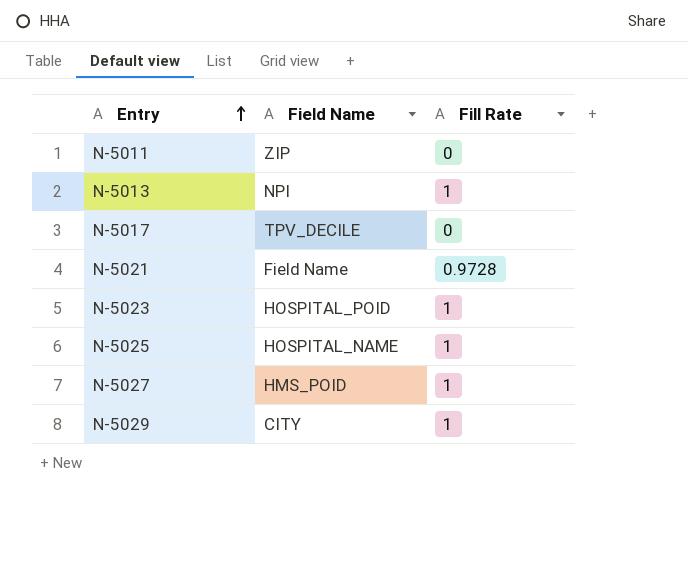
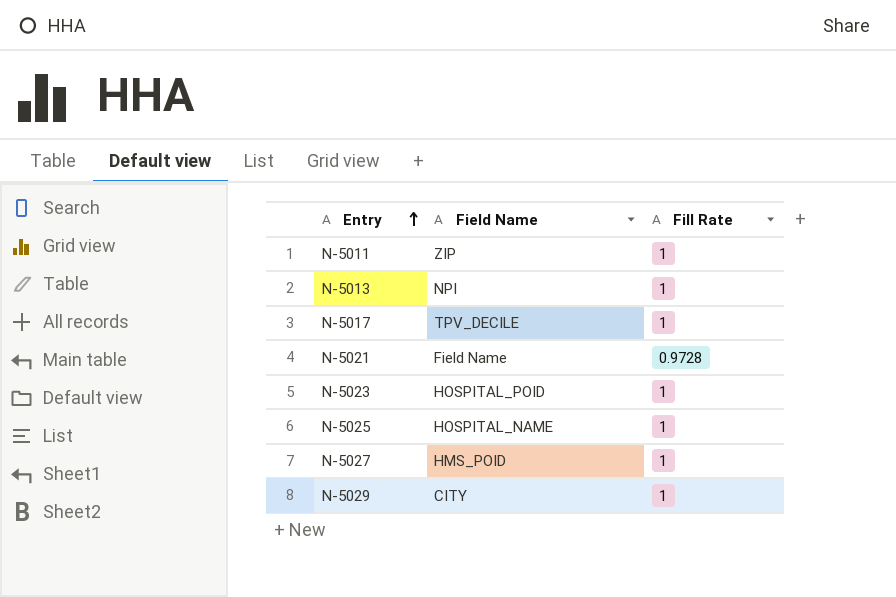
N-5011 | Fill Rate: 0 -> 1
N-5017 | Fill Rate: 0 -> 1

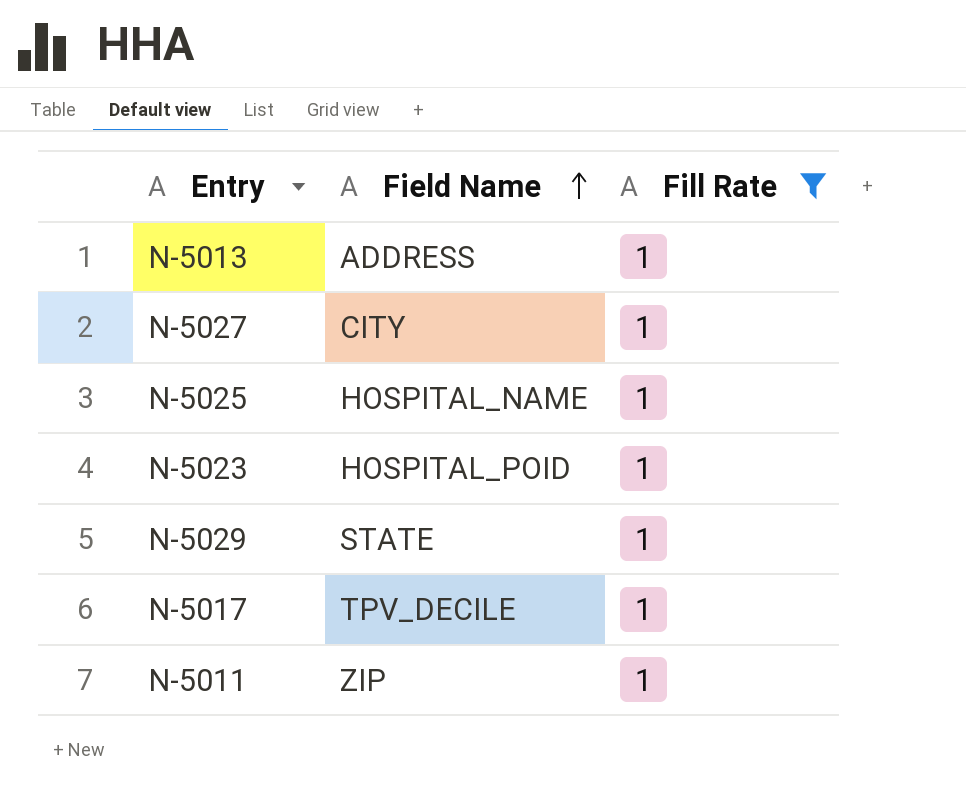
filter: none -> Fill Rate = 1
row order: Entry ascending -> Field Name ascending
N-5013 | Field Name: NPI -> ADDRESS
N-5027 | Field Name: HMS_POID -> CITY
N-5029 | Field Name: CITY -> STATE

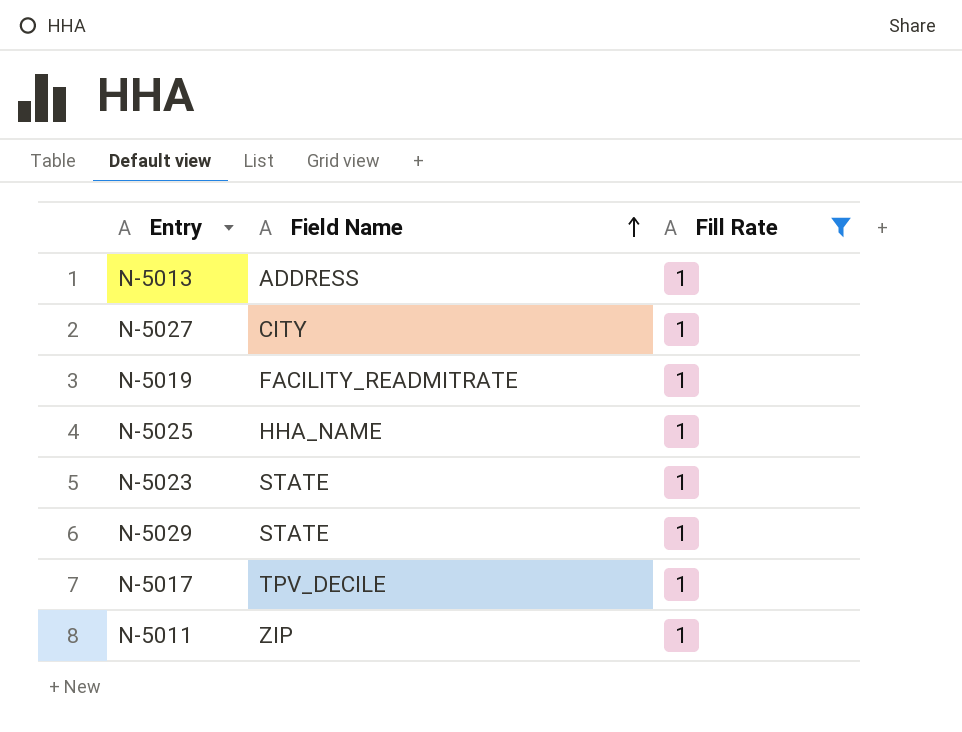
row N-5019: none -> FACILITY_READMITRATE | 1
N-5025 | Field Name: HOSPITAL_NAME -> HHA_NAME
N-5023 | Field Name: HOSPITAL_POID -> STATE

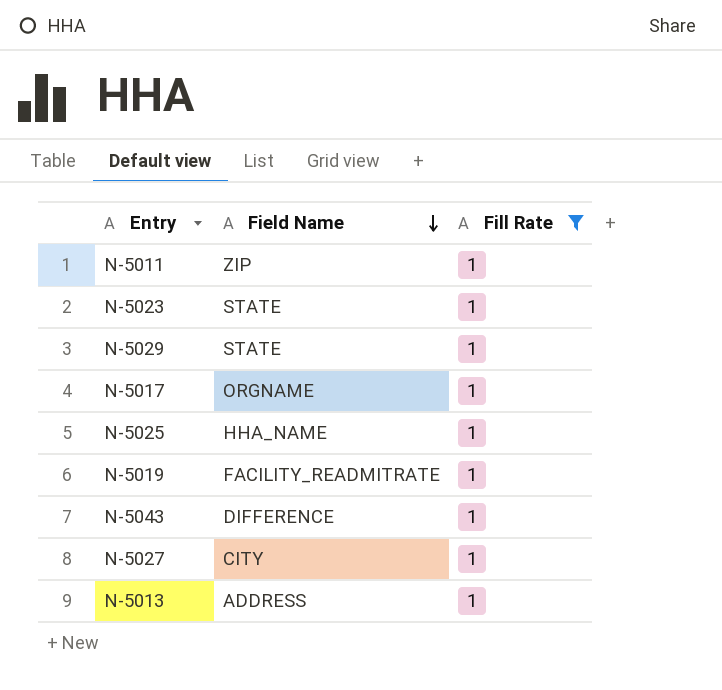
row order: Field Name ascending -> Field Name descending
N-5017 | Field Name: TPV_DECILE -> ORGNAME
row N-5043: none -> DIFFERENCE | 1

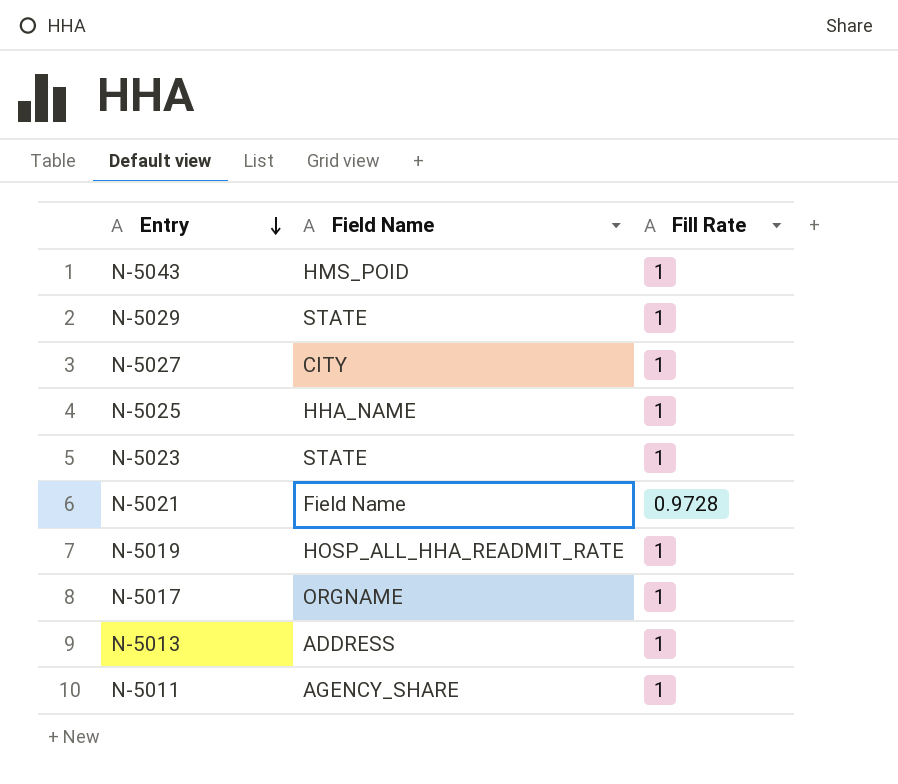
filter: Fill Rate = 1 -> none
row order: Field Name descending -> Entry descending
N-5043 | Field Name: DIFFERENCE -> HMS_POID
N-5019 | Field Name: FACILITY_READMITRATE -> HOSP_ALL_HHA_READMIT_RATE
N-5011 | Field Name: ZIP -> AGENCY_SHARE

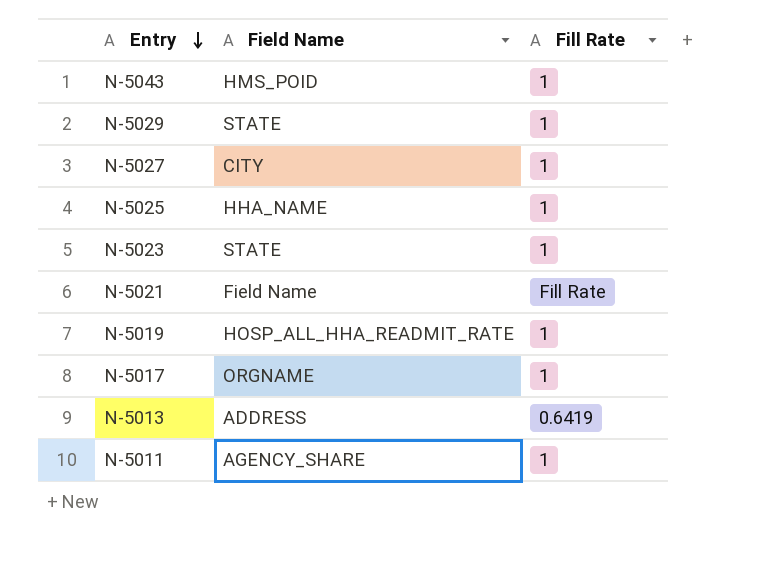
N-5021 | Fill Rate: 0.9728 -> Fill Rate
N-5013 | Fill Rate: 1 -> 0.6419

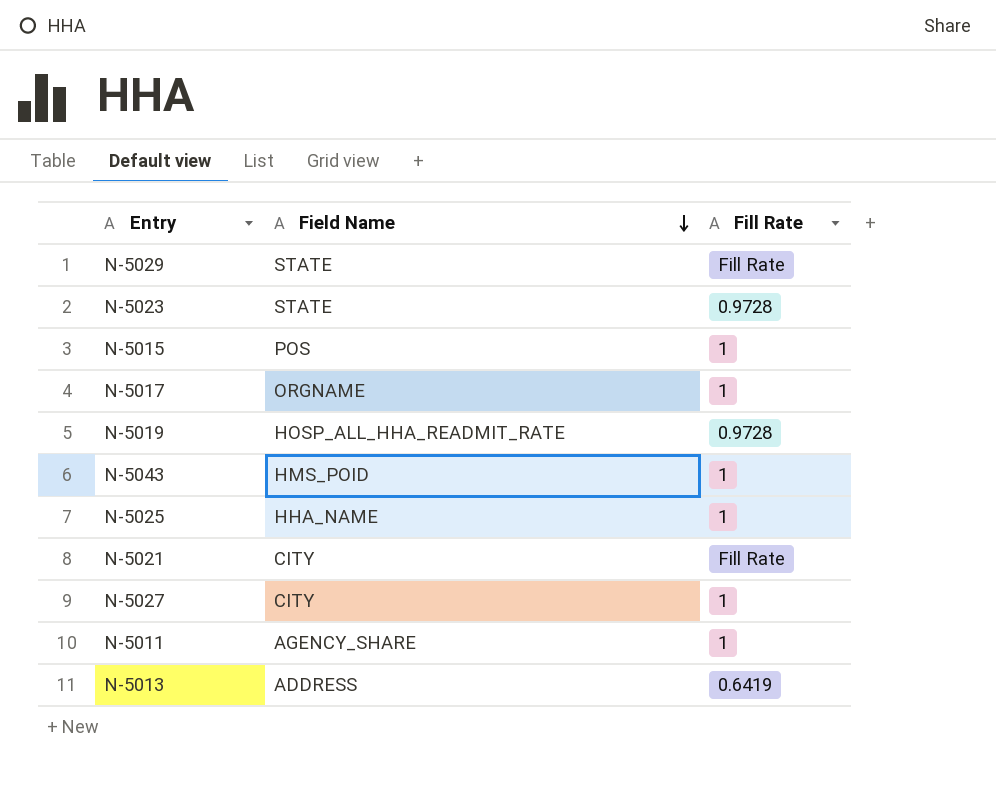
row order: Entry descending -> Field Name descending
N-5029 | Fill Rate: 1 -> Fill Rate
N-5023 | Fill Rate: 1 -> 0.9728
row N-5015: none -> POS | 1
N-5019 | Fill Rate: 1 -> 0.9728
N-5021 | Field Name: Field Name -> CITY

